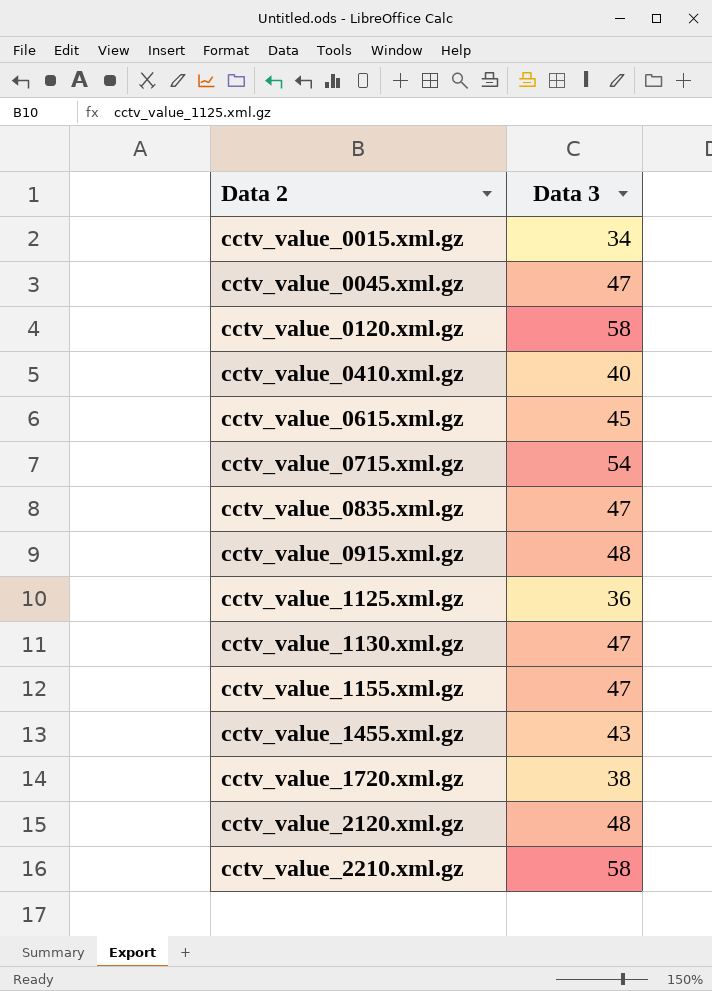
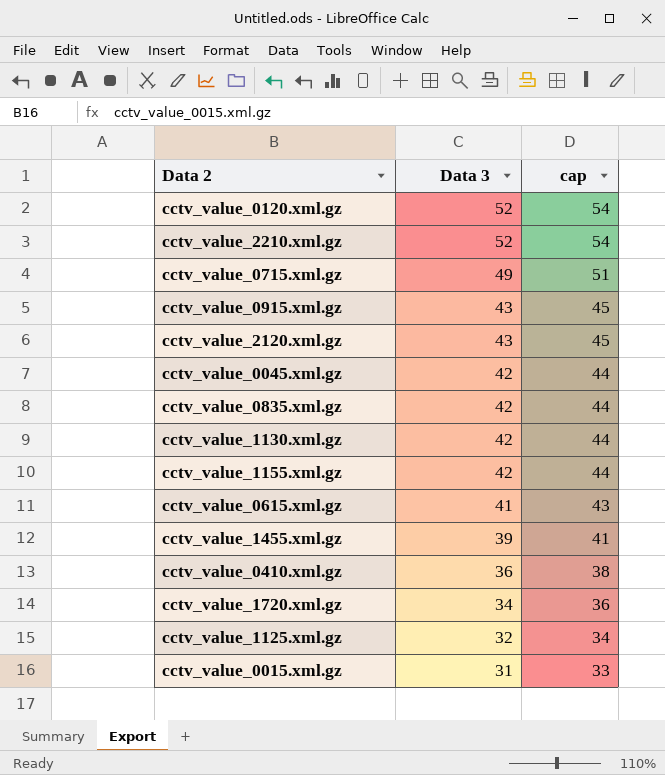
row order: Data 2 ascending -> Data 3 descending
column cap | formula: none -> [Data 3] + 2
cctv_value_0120.xml.gz | Data 3: 58 -> 52
cctv_value_2210.xml.gz | Data 3: 58 -> 52
cctv_value_0715.xml.gz | Data 3: 54 -> 49
cctv_value_0915.xml.gz | Data 3: 48 -> 43
cctv_value_2120.xml.gz | Data 3: 48 -> 43
cctv_value_0045.xml.gz | Data 3: 47 -> 42
cctv_value_0835.xml.gz | Data 3: 47 -> 42
cctv_value_1130.xml.gz | Data 3: 47 -> 42
cctv_value_1155.xml.gz | Data 3: 47 -> 42
cctv_value_0615.xml.gz | Data 3: 45 -> 41
cctv_value_1455.xml.gz | Data 3: 43 -> 39
cctv_value_0410.xml.gz | Data 3: 40 -> 36
cctv_value_1720.xml.gz | Data 3: 38 -> 34
cctv_value_1125.xml.gz | Data 3: 36 -> 32
cctv_value_0015.xml.gz | Data 3: 34 -> 31

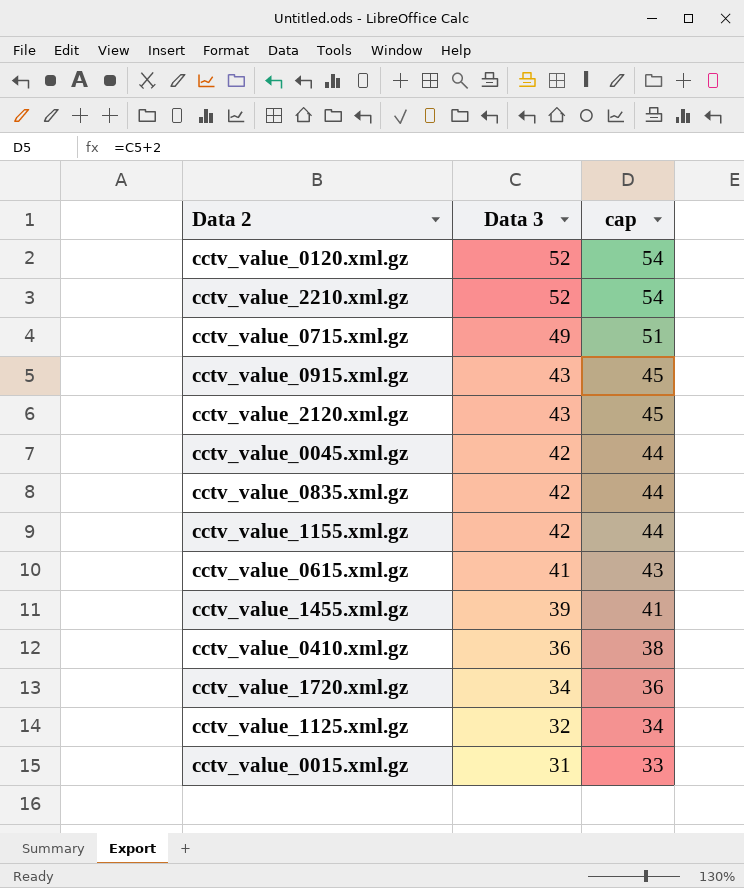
row cctv_value_1130.xml.gz: 42 | 44 -> none

